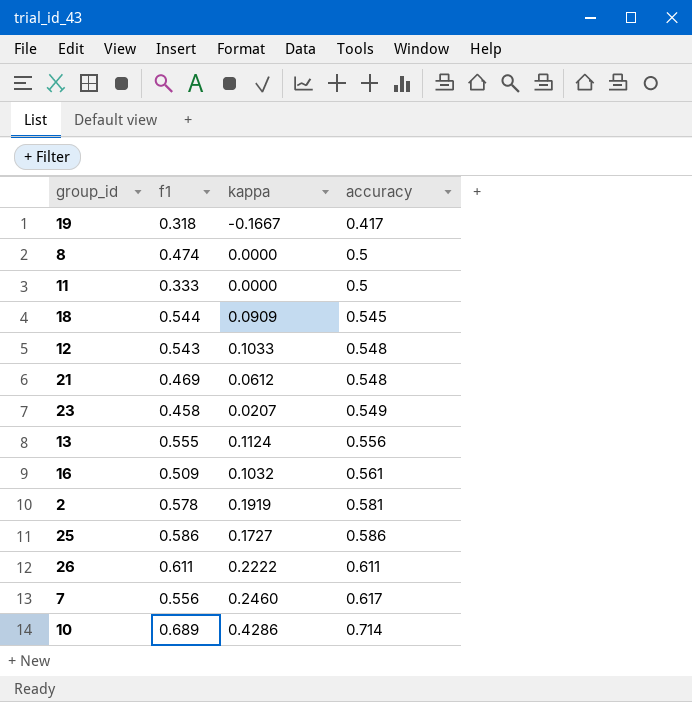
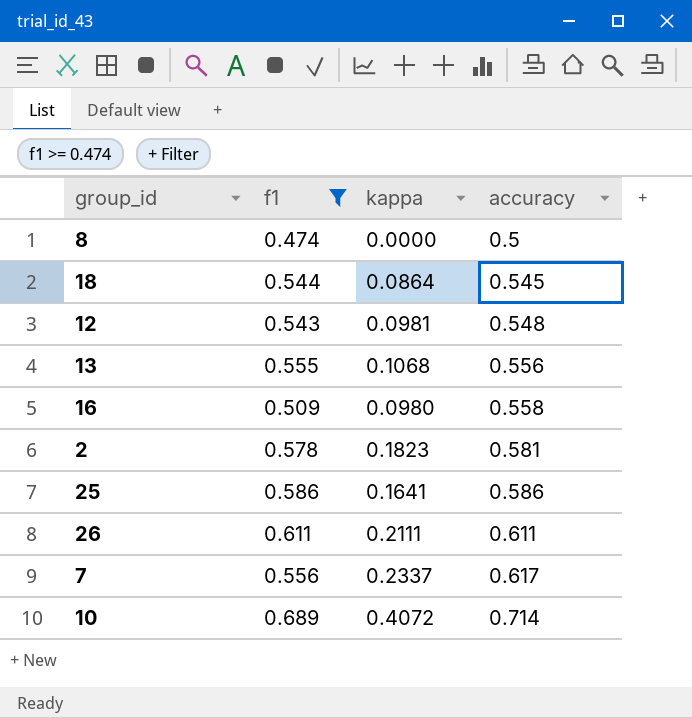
filter: none -> f1 >= 0.474
18 | kappa: 0.0909 -> 0.0864
12 | kappa: 0.1033 -> 0.0981
13 | kappa: 0.1124 -> 0.1068
16 | kappa: 0.1032 -> 0.0980
16 | accuracy: 0.561 -> 0.558
2 | kappa: 0.1919 -> 0.1823
25 | kappa: 0.1727 -> 0.1641
26 | kappa: 0.2222 -> 0.2111
7 | kappa: 0.2460 -> 0.2337
10 | kappa: 0.4286 -> 0.4072

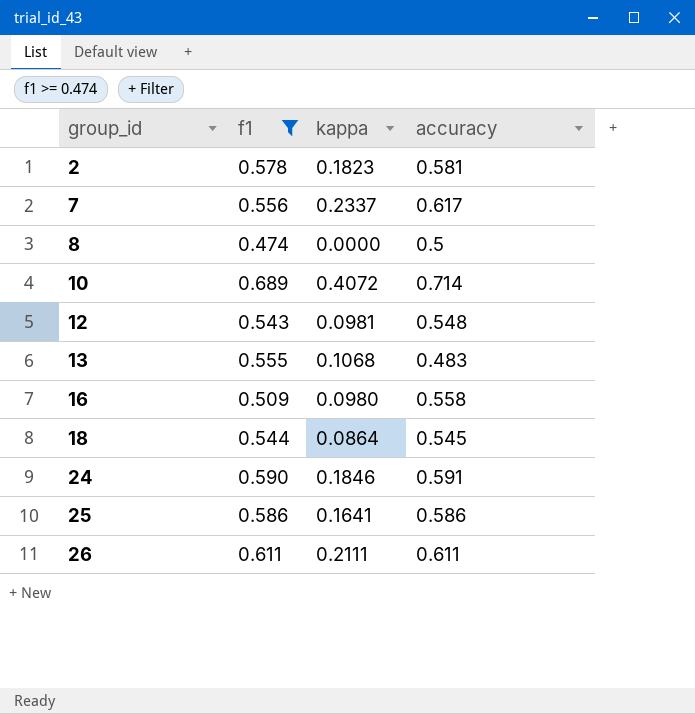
row order: accuracy ascending -> group_id ascending
13 | accuracy: 0.556 -> 0.483
row 24: none -> 0.590 | 0.1846 | 0.591

